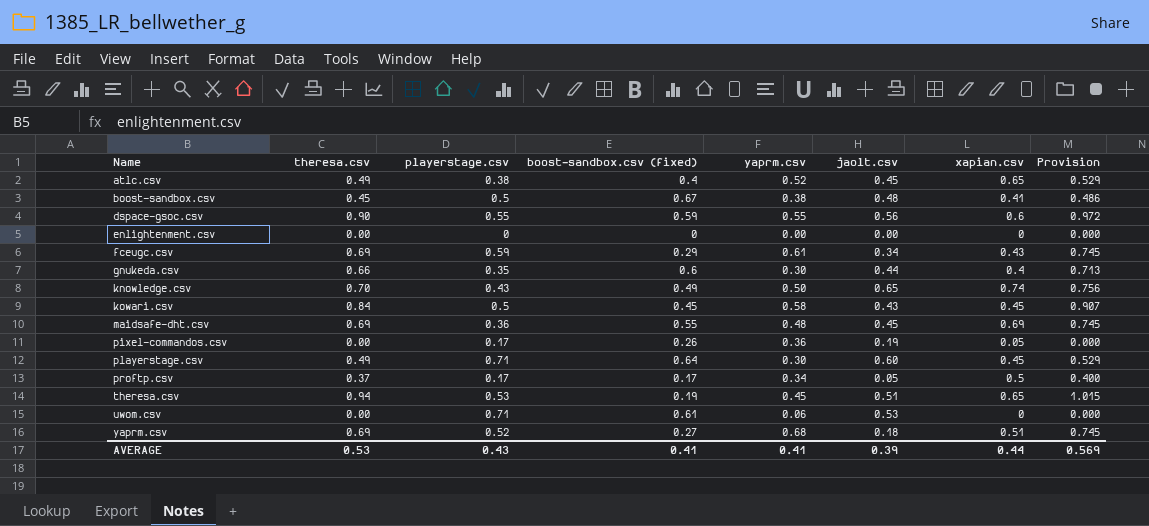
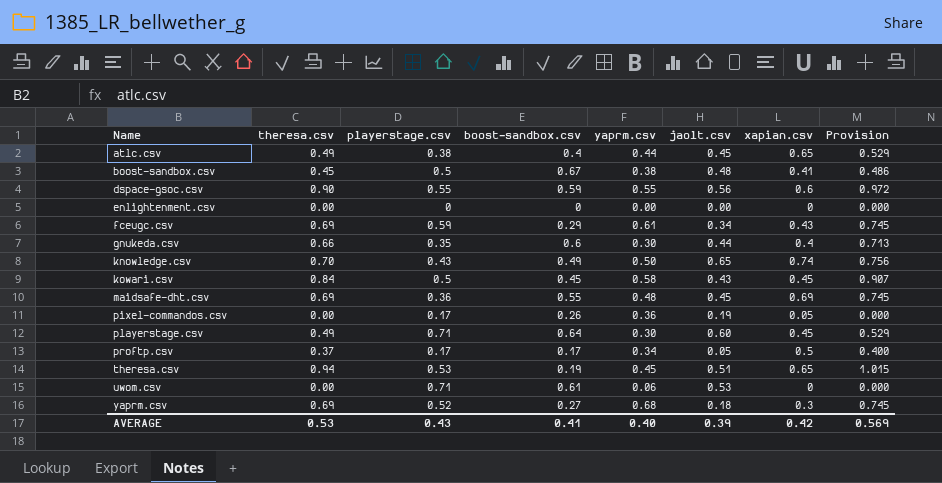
column name: boost-sandbox.csv (fixed) -> boost-sandbox.csv
atlc.csv | yaprm.csv: 0.52 -> 0.44
yaprm.csv | xapian.csv: 0.51 -> 0.3
AVERAGE | yaprm.csv: 0.41 -> 0.40
AVERAGE | xapian.csv: 0.44 -> 0.42

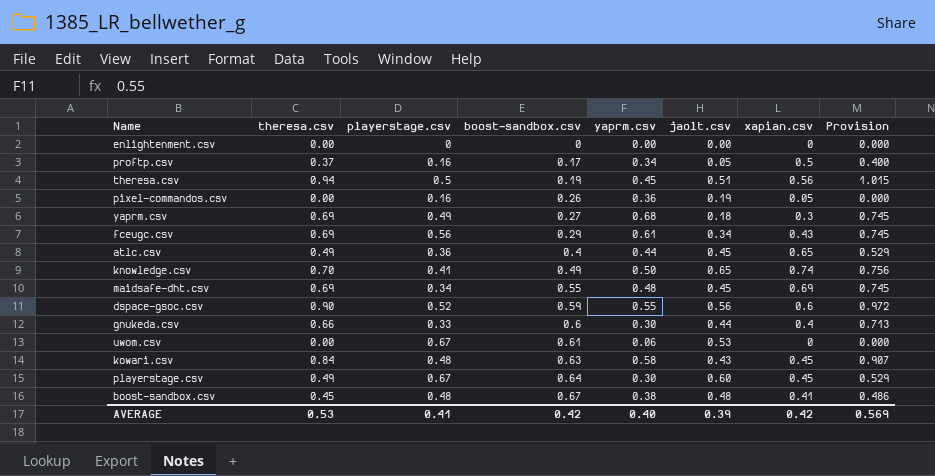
row order: Name ascending -> boost-sandbox.csv ascending
proftp.csv | playerstage.csv: 0.17 -> 0.16
theresa.csv | playerstage.csv: 0.53 -> 0.5
theresa.csv | xapian.csv: 0.65 -> 0.56
pixel-commandos.csv | playerstage.csv: 0.17 -> 0.16
yaprm.csv | playerstage.csv: 0.52 -> 0.49
fceugc.csv | playerstage.csv: 0.59 -> 0.56
atlc.csv | playerstage.csv: 0.38 -> 0.36
knowledge.csv | playerstage.csv: 0.43 -> 0.41
maidsafe-dht.csv | playerstage.csv: 0.36 -> 0.34
dspace-gsoc.csv | playerstage.csv: 0.55 -> 0.52
gnukeda.csv | playerstage.csv: 0.35 -> 0.33
uwom.csv | playerstage.csv: 0.71 -> 0.67
kowari.csv | playerstage.csv: 0.5 -> 0.48
kowari.csv | boost-sandbox.csv: 0.45 -> 0.63
playerstage.csv | playerstage.csv: 0.71 -> 0.67
boost-sandbox.csv | playerstage.csv: 0.5 -> 0.48
AVERAGE | playerstage.csv: 0.43 -> 0.41
AVERAGE | boost-sandbox.csv: 0.41 -> 0.42

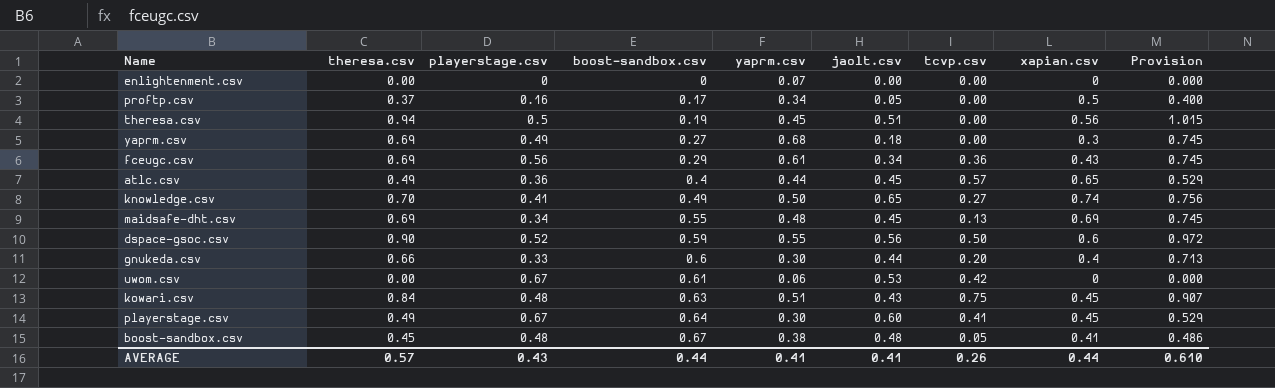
column tcvp.csv | position: none -> 7
row pixel-commandos.csv: 0.00 | 0.16 | 0.26 | 0.36 | 0.19 | 0.05 | 0.000 -> none
enlightenment.csv | yaprm.csv: 0.00 -> 0.07
kowari.csv | yaprm.csv: 0.58 -> 0.51
AVERAGE | theresa.csv: 0.53 -> 0.57
AVERAGE | playerstage.csv: 0.41 -> 0.43
AVERAGE | boost-sandbox.csv: 0.42 -> 0.44
AVERAGE | yaprm.csv: 0.40 -> 0.41
AVERAGE | jaolt.csv: 0.39 -> 0.41
AVERAGE | xapian.csv: 0.42 -> 0.44
AVERAGE | Provision: 0.569 -> 0.610

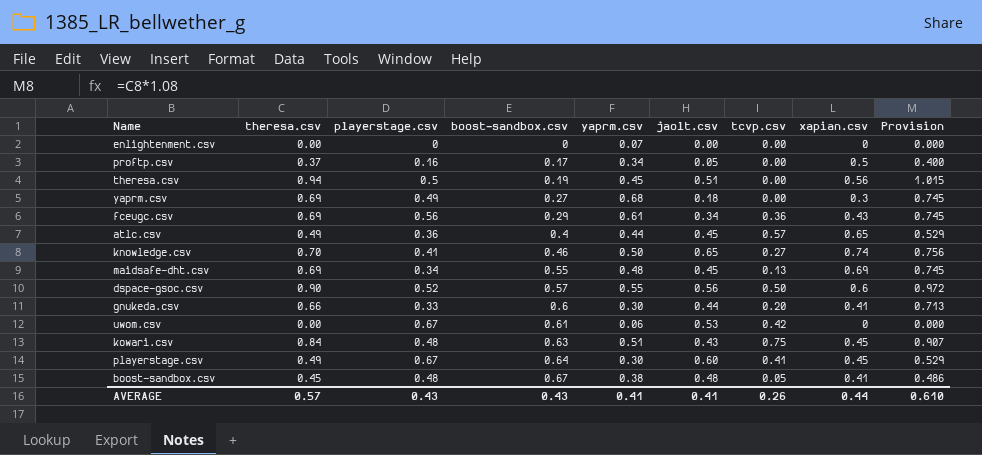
knowledge.csv | boost-sandbox.csv: 0.49 -> 0.46
dspace-gsoc.csv | boost-sandbox.csv: 0.59 -> 0.57
gnukeda.csv | xapian.csv: 0.4 -> 0.41
AVERAGE | boost-sandbox.csv: 0.44 -> 0.43

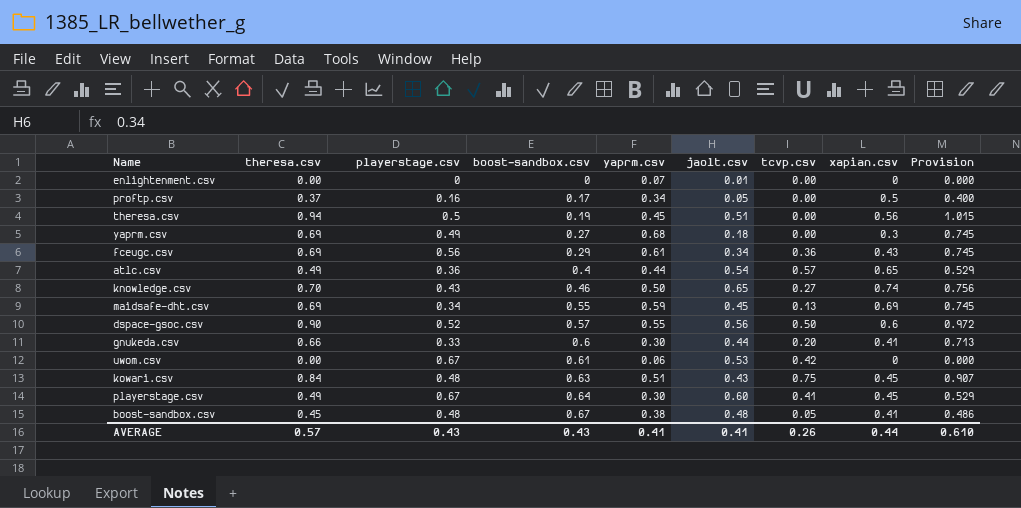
enlightenment.csv | jaolt.csv: 0.00 -> 0.01
atlc.csv | jaolt.csv: 0.45 -> 0.54
knowledge.csv | playerstage.csv: 0.41 -> 0.43
maidsafe-dht.csv | yaprm.csv: 0.48 -> 0.59

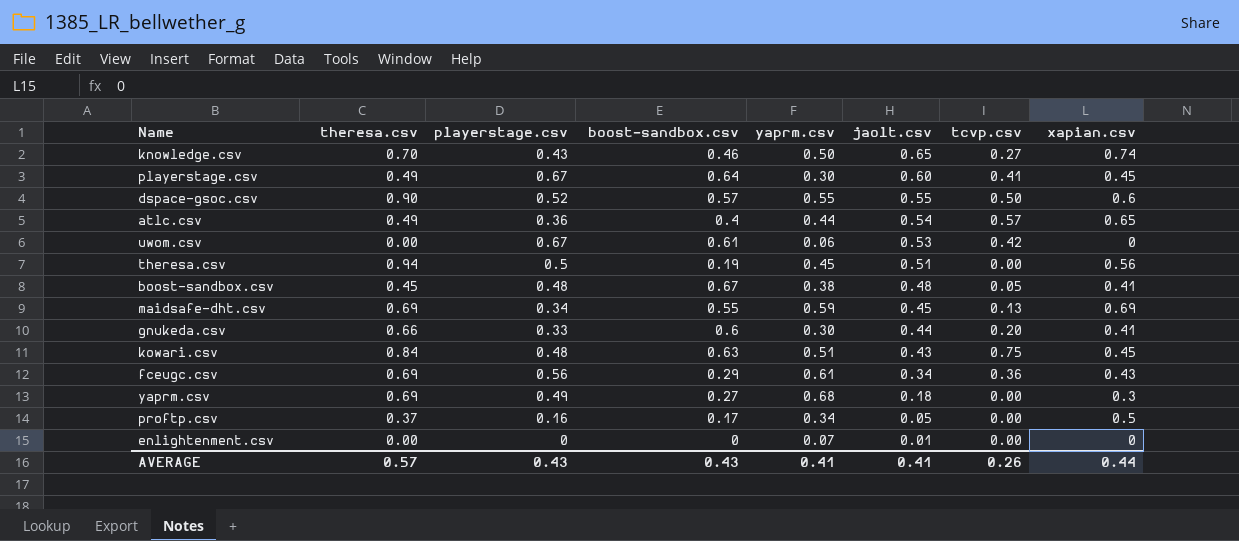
row order: boost-sandbox.csv ascending -> jaolt.csv descending
column Provision | formula: [theresa.csv] * 1.08 -> none
dspace-gsoc.csv | jaolt.csv: 0.56 -> 0.55

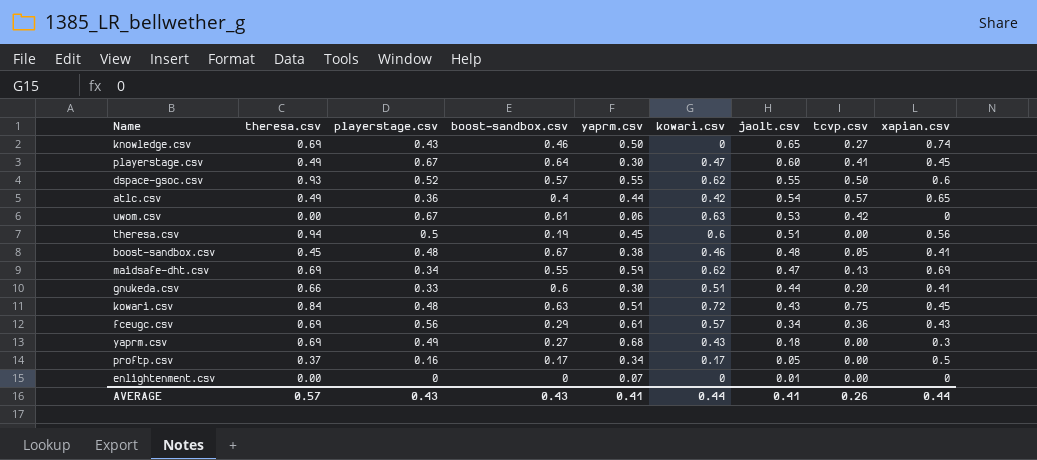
column kowari.csv | position: none -> 6
knowledge.csv | theresa.csv: 0.70 -> 0.69
dspace-gsoc.csv | theresa.csv: 0.90 -> 0.93
maidsafe-dht.csv | jaolt.csv: 0.45 -> 0.47

